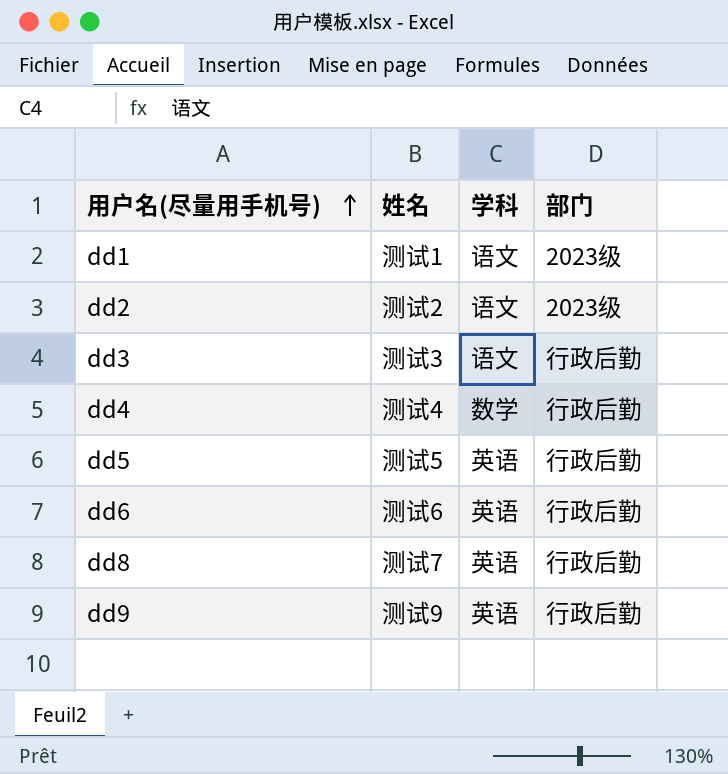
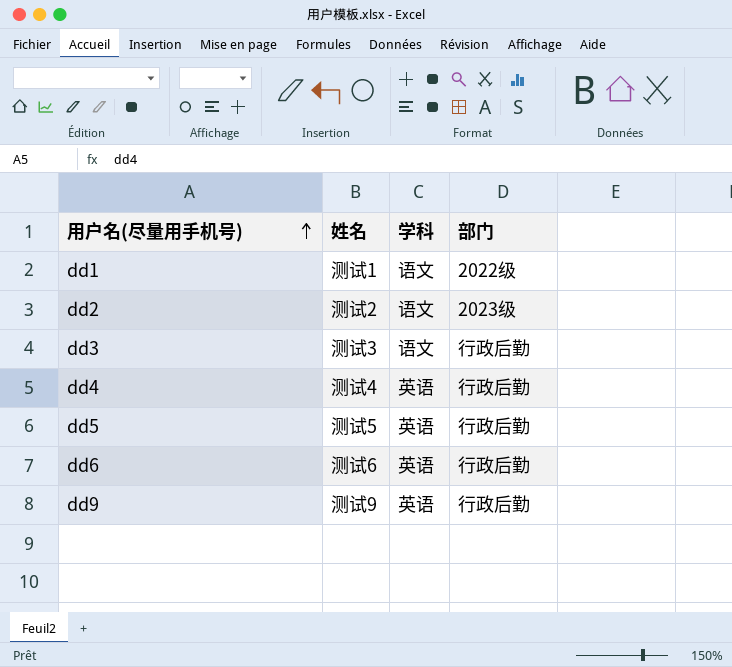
row dd8: 测试7 | 英语 | 行政后勤 -> none
dd1 | 部门: 2023级 -> 2022级
dd4 | 学科: 数学 -> 英语

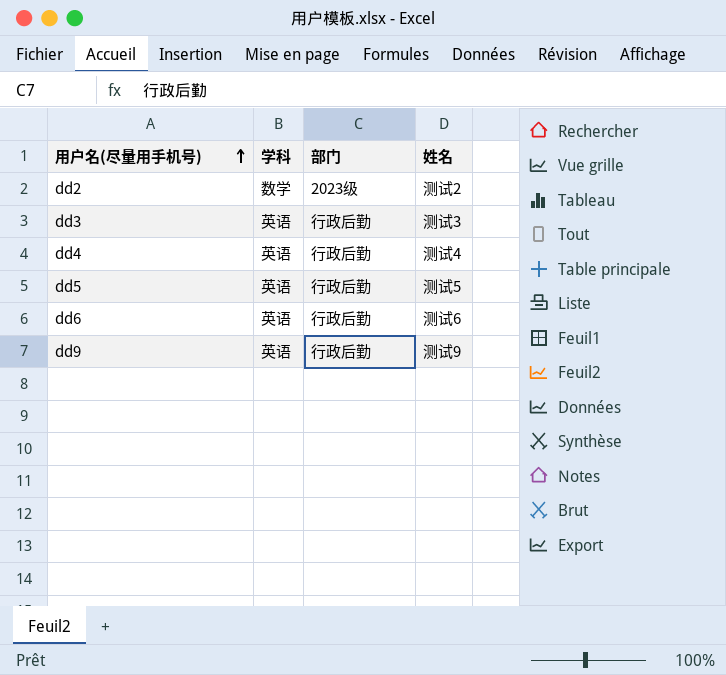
column 姓名 | position: 2 -> 4
row dd1: 测试1 | 语文 | 2022级 -> none
dd2 | 学科: 语文 -> 数学
dd3 | 学科: 语文 -> 英语

